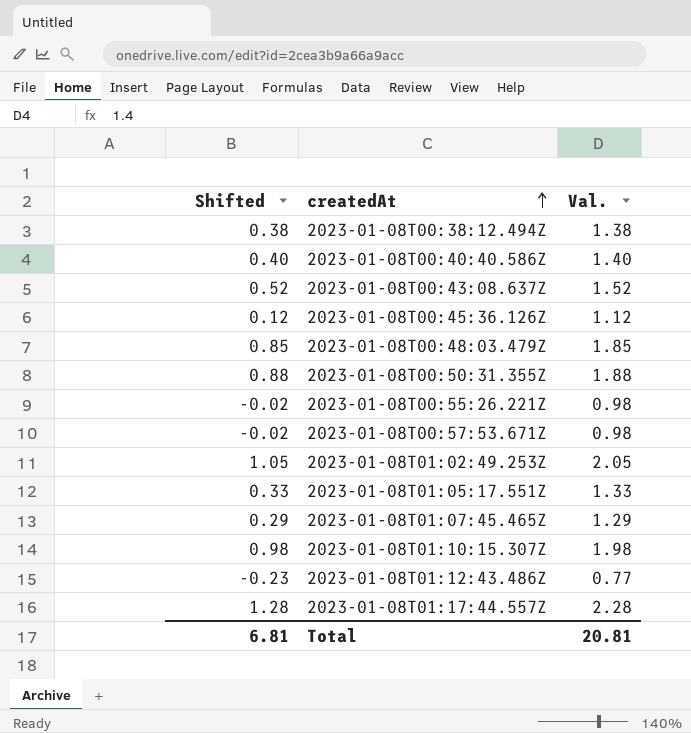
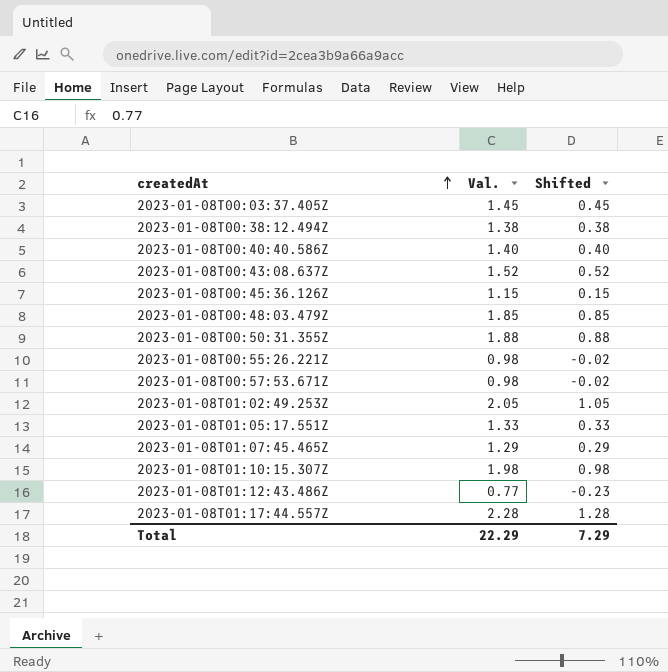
column Shifted | position: 1 -> 3
row 2023-01-08T00:03:37.405Z: none -> 1.45 | 0.45
2023-01-08T00:45:36.126Z | Val.: 1.12 -> 1.15
2023-01-08T00:45:36.126Z | Shifted: 0.12 -> 0.15
Total | Val.: 20.81 -> 22.29
Total | Shifted: 6.81 -> 7.29

